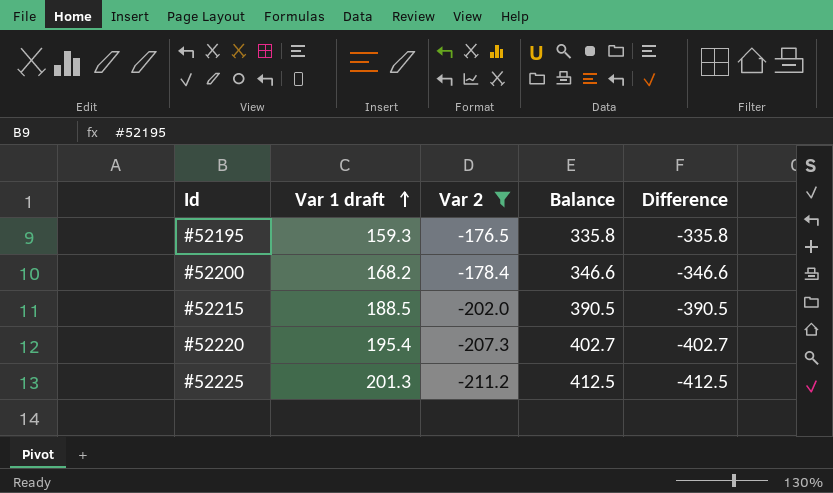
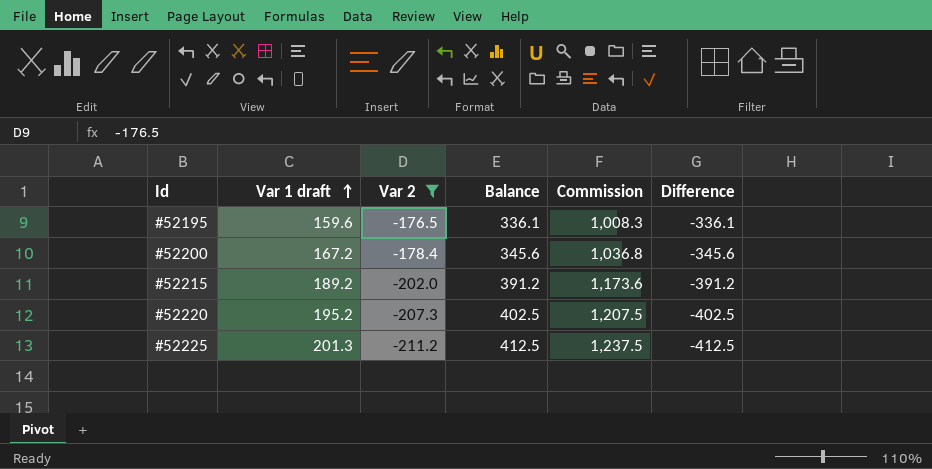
column Commission | formula: none -> [Balance] * 3
#52195 | Var 1 draft: 159.3 -> 159.6
#52195 | Balance: 335.8 -> 336.1
#52195 | Difference: -335.8 -> -336.1
#52200 | Var 1 draft: 168.2 -> 167.2
#52200 | Balance: 346.6 -> 345.6
#52200 | Difference: -346.6 -> -345.6
#52215 | Var 1 draft: 188.5 -> 189.2
#52215 | Balance: 390.5 -> 391.2
#52215 | Difference: -390.5 -> -391.2
#52220 | Var 1 draft: 195.4 -> 195.2
#52220 | Balance: 402.7 -> 402.5
#52220 | Difference: -402.7 -> -402.5

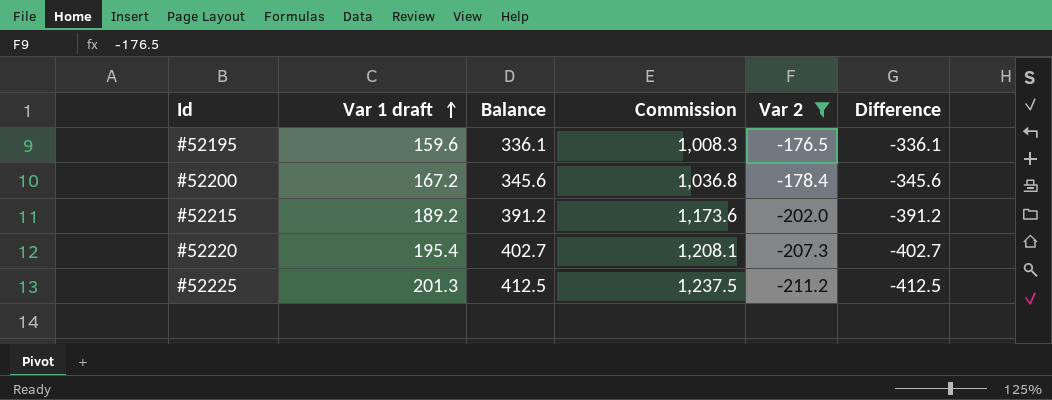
column Var 2 | position: 3 -> 5
#52220 | Var 1 draft: 195.2 -> 195.4
#52220 | Balance: 402.5 -> 402.7
#52220 | Commission: 1,207.5 -> 1,208.1
#52220 | Difference: -402.5 -> -402.7

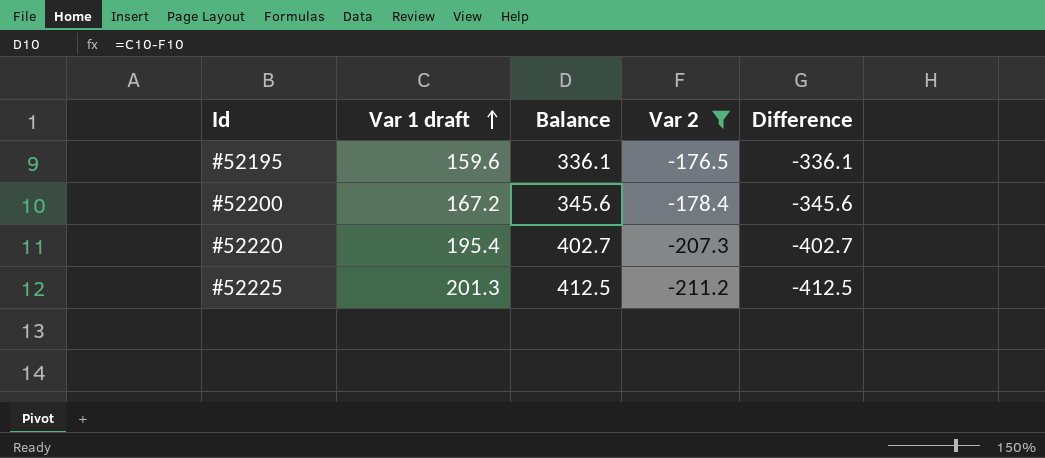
column Commission | formula: [Balance] * 3 -> none
row #52215: 189.2 | 391.2 | 1,173.6 | -202.0 | -391.2 -> none

